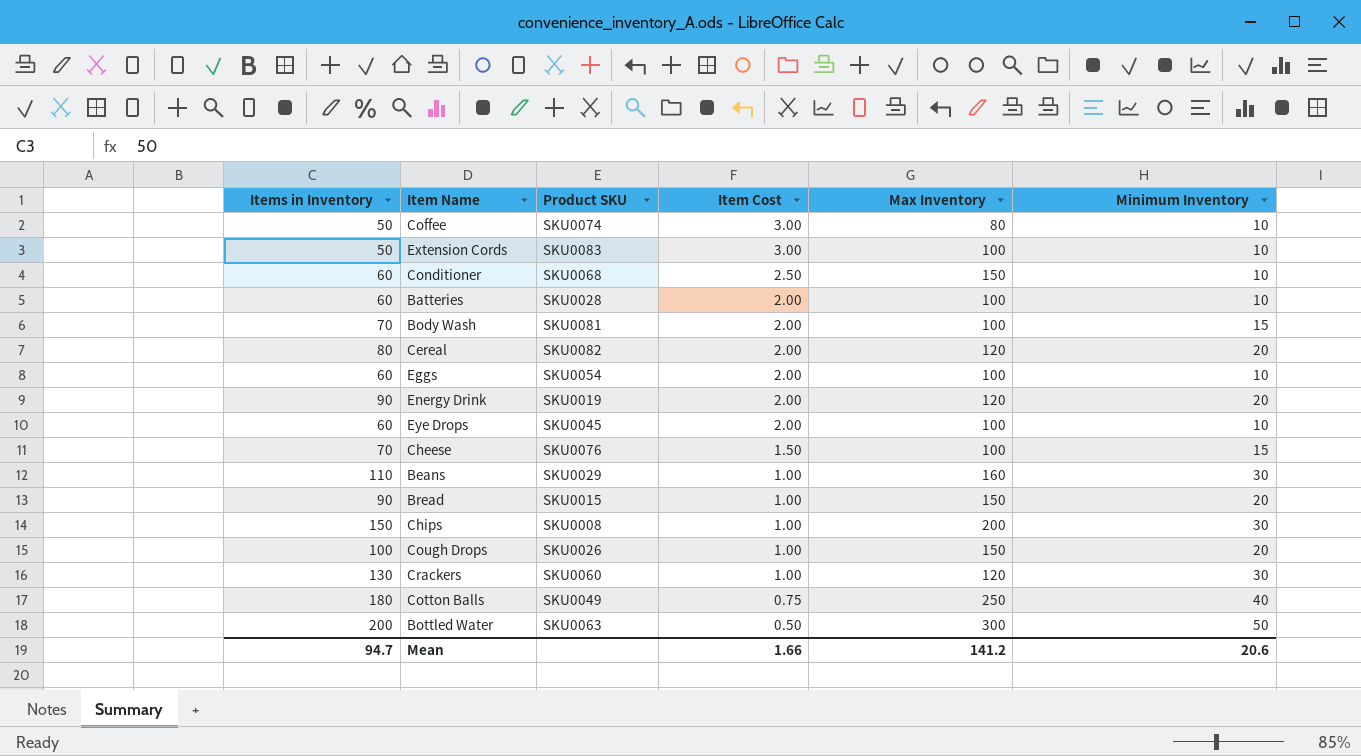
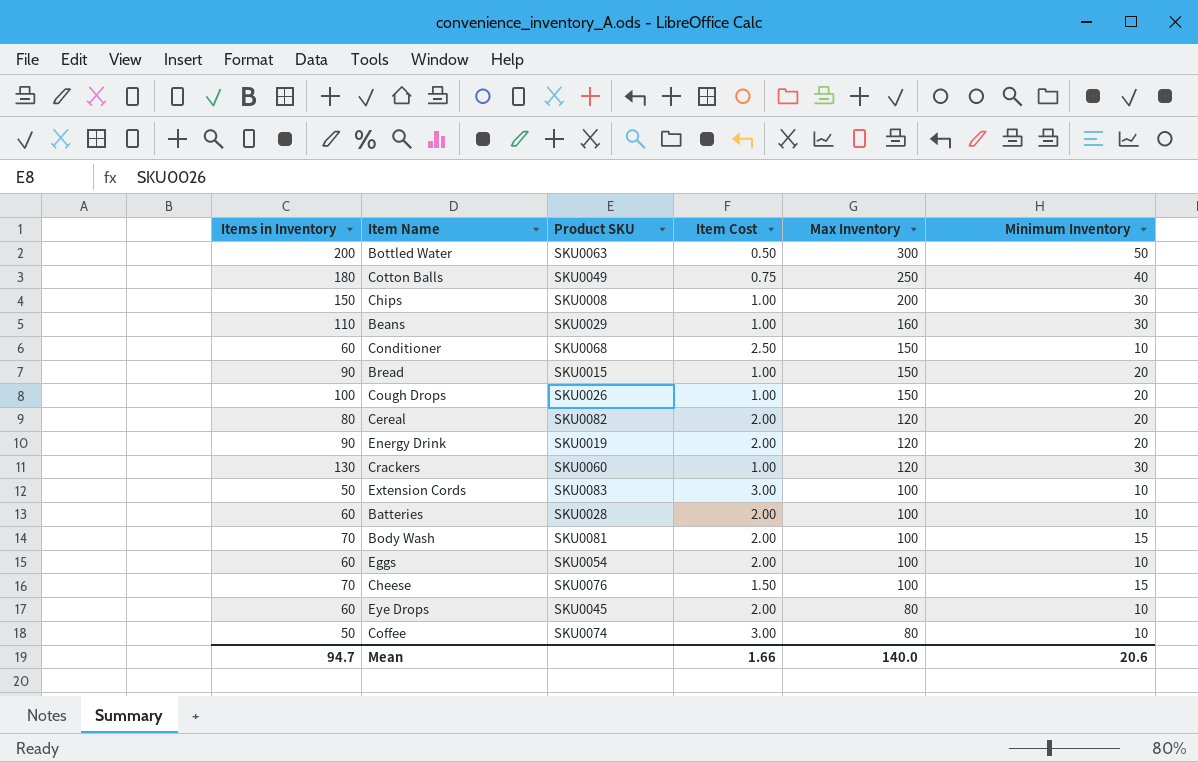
row order: Item Cost descending -> Max Inventory descending
Eye Drops | Max Inventory: 100 -> 80
Mean | Max Inventory: 141.2 -> 140.0

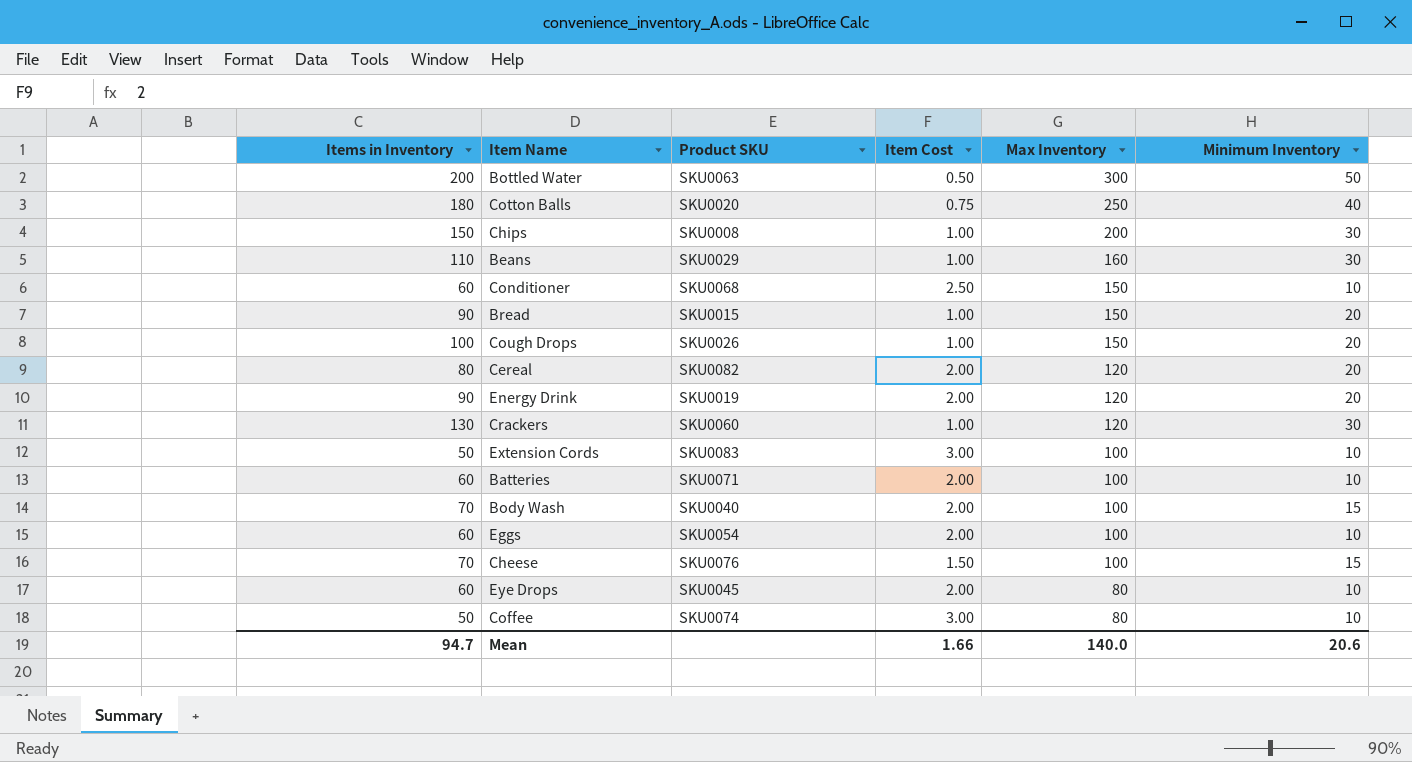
Cotton Balls | Product SKU: SKU0049 -> SKU0020
Batteries | Product SKU: SKU0028 -> SKU0071
Body Wash | Product SKU: SKU0081 -> SKU0040

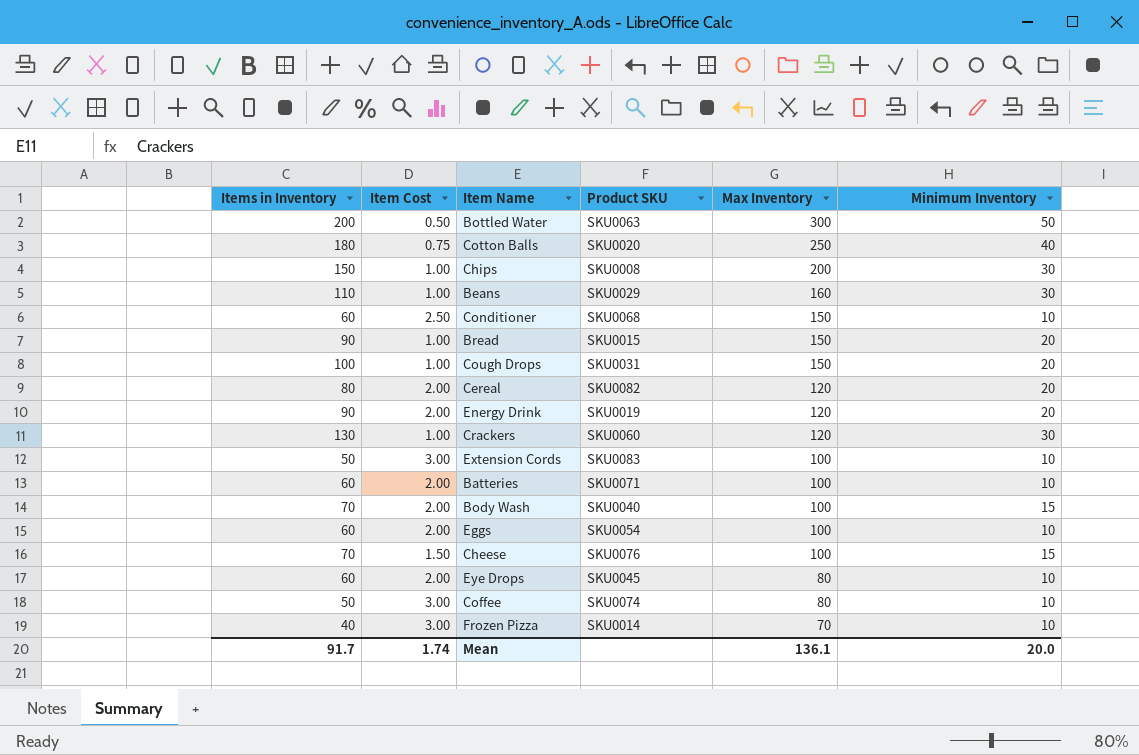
column Item Cost | position: 4 -> 2
Cough Drops | Product SKU: SKU0026 -> SKU0031
row Frozen Pizza: none -> 40 | 3.00 | SKU0014 | 70 | 10
Mean | Items in Inventory: 94.7 -> 91.7
Mean | Item Cost: 1.66 -> 1.74
Mean | Max Inventory: 140.0 -> 136.1
Mean | Minimum Inventory: 20.6 -> 20.0

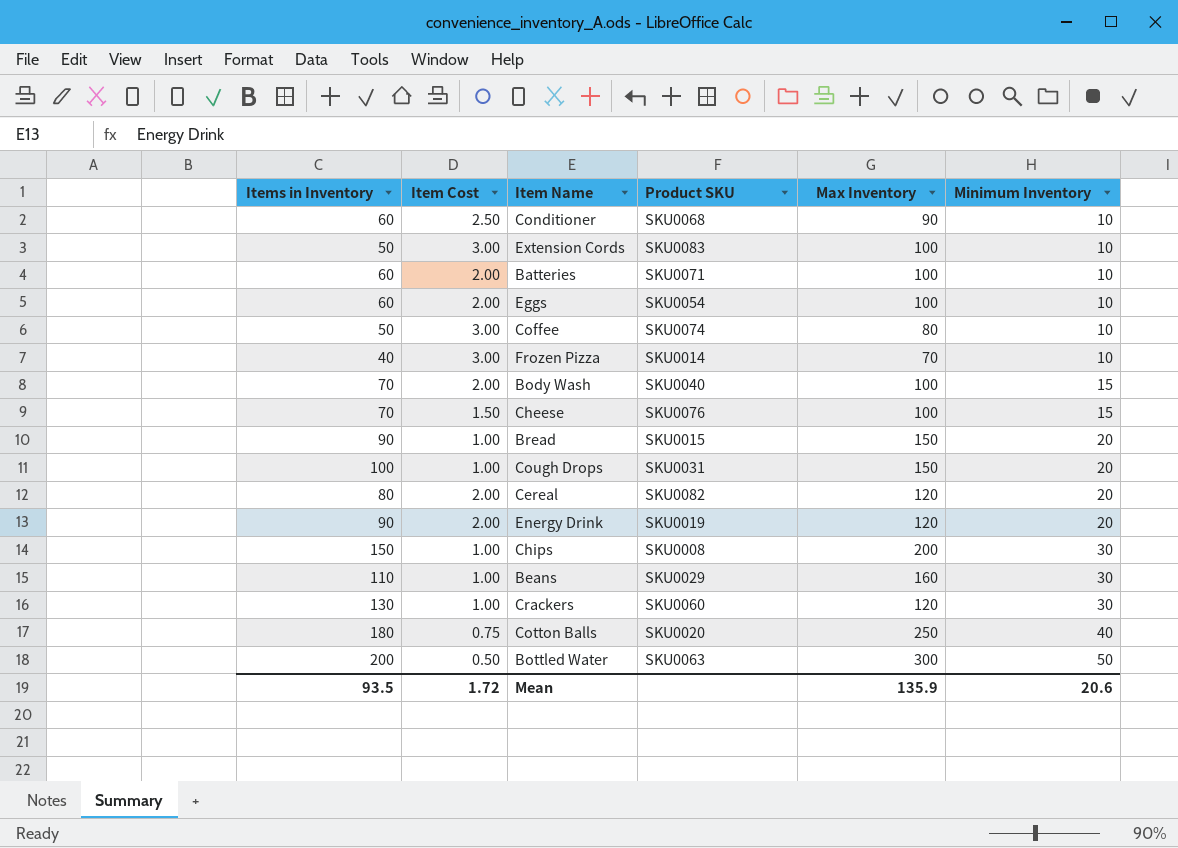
row order: Max Inventory descending -> Minimum Inventory ascending
row Eye Drops: 60 | 2.00 | SKU0045 | 80 | 10 -> none
Conditioner | Max Inventory: 150 -> 90
Mean | Items in Inventory: 91.7 -> 93.5
Mean | Item Cost: 1.74 -> 1.72
Mean | Max Inventory: 136.1 -> 135.9
Mean | Minimum Inventory: 20.0 -> 20.6

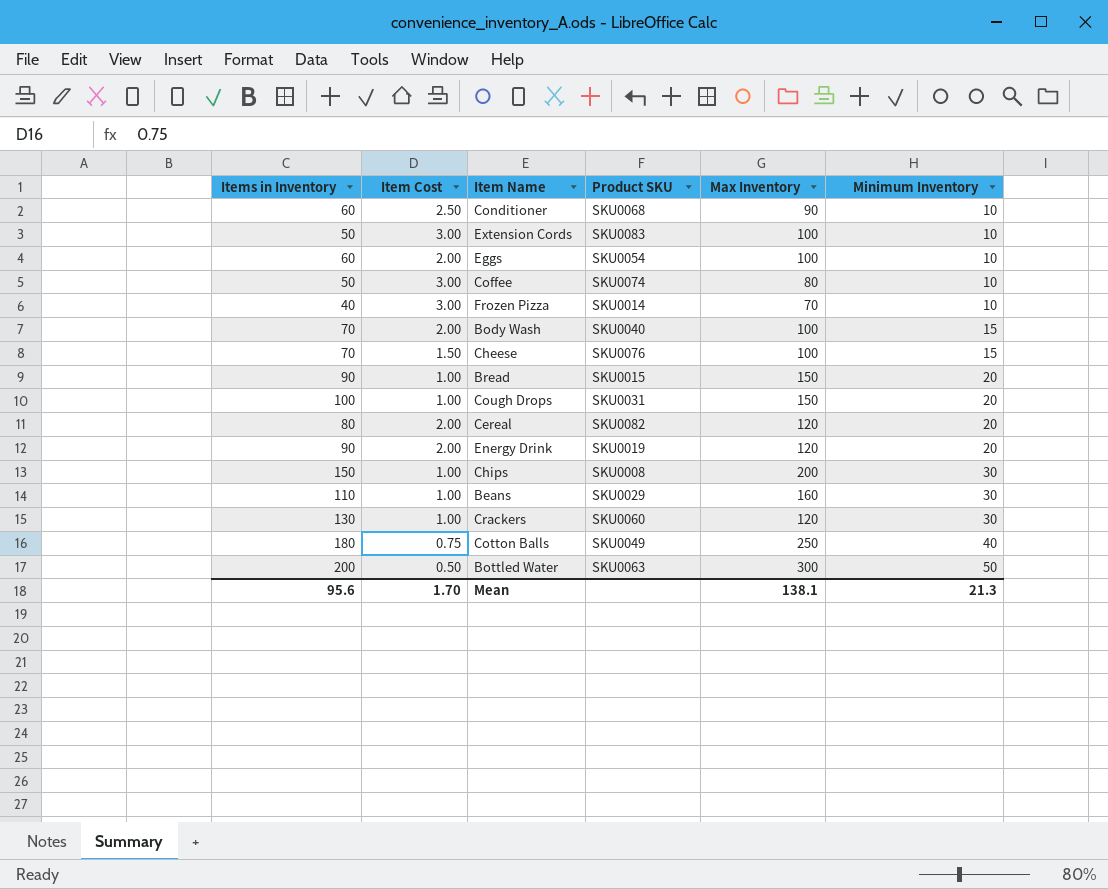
row Batteries: 60 | 2.00 | SKU0071 | 100 | 10 -> none
Cotton Balls | Product SKU: SKU0020 -> SKU0049
Mean | Items in Inventory: 93.5 -> 95.6
Mean | Item Cost: 1.72 -> 1.70
Mean | Max Inventory: 135.9 -> 138.1
Mean | Minimum Inventory: 20.6 -> 21.3

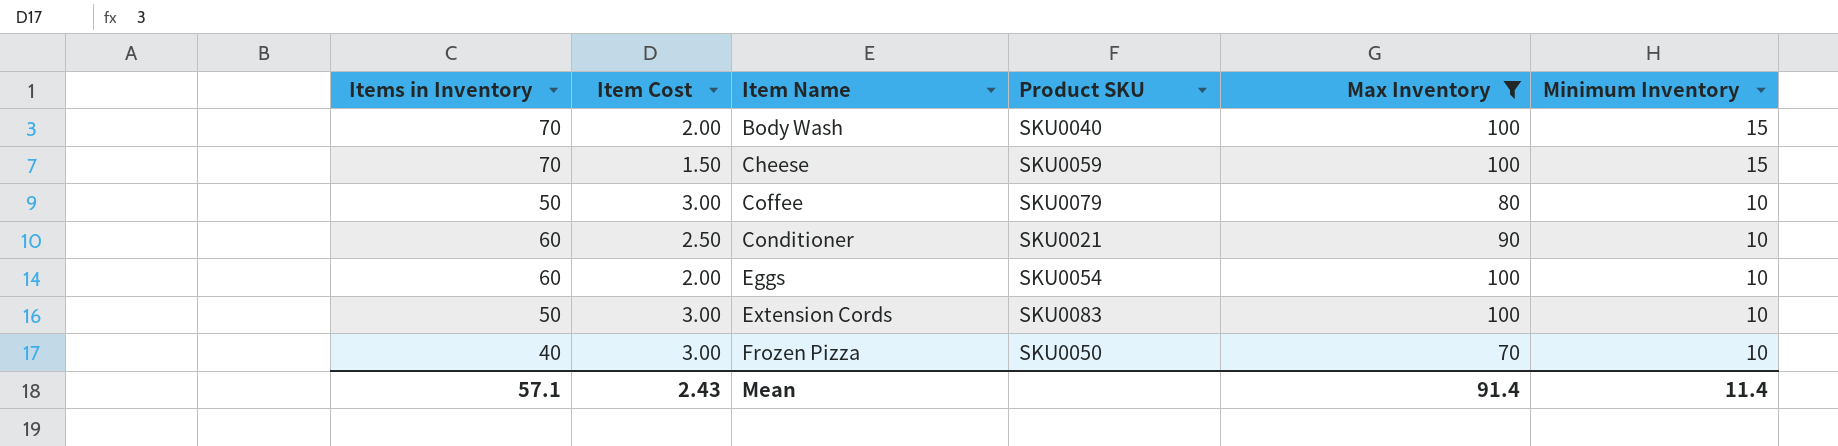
filter: none -> Max Inventory <= 100
row order: Minimum Inventory ascending -> Item Name ascending
Cheese | Product SKU: SKU0076 -> SKU0059
Coffee | Product SKU: SKU0074 -> SKU0079
Conditioner | Product SKU: SKU0068 -> SKU0021
Frozen Pizza | Product SKU: SKU0014 -> SKU0050
Mean | Items in Inventory: 95.6 -> 57.1
Mean | Item Cost: 1.70 -> 2.43
Mean | Max Inventory: 138.1 -> 91.4
Mean | Minimum Inventory: 21.3 -> 11.4

